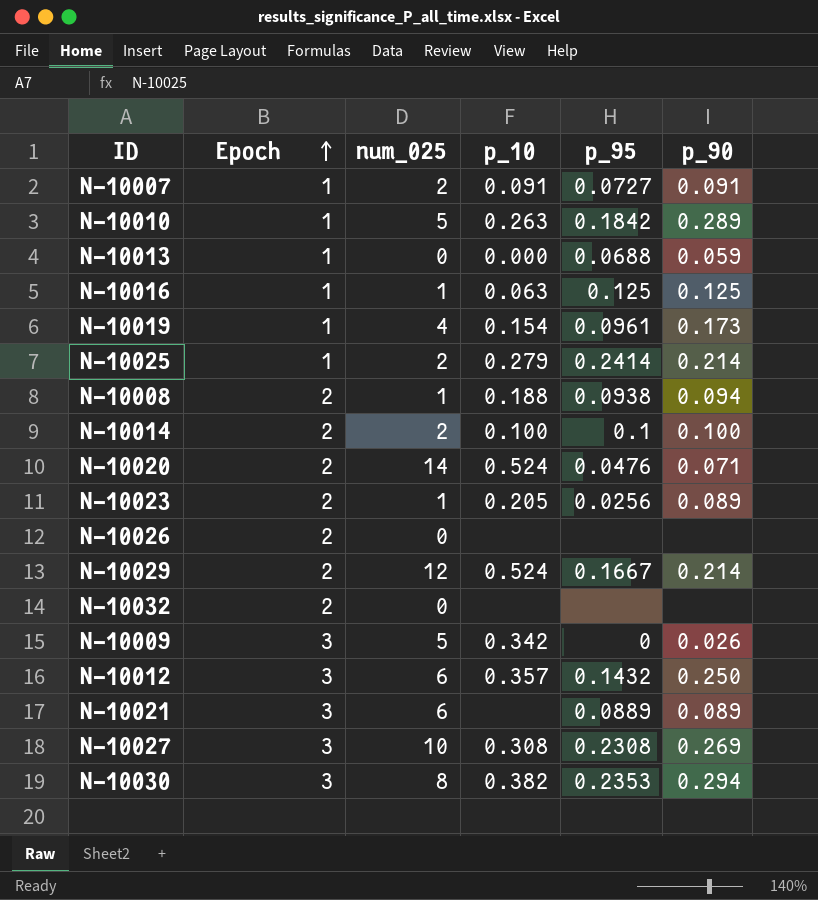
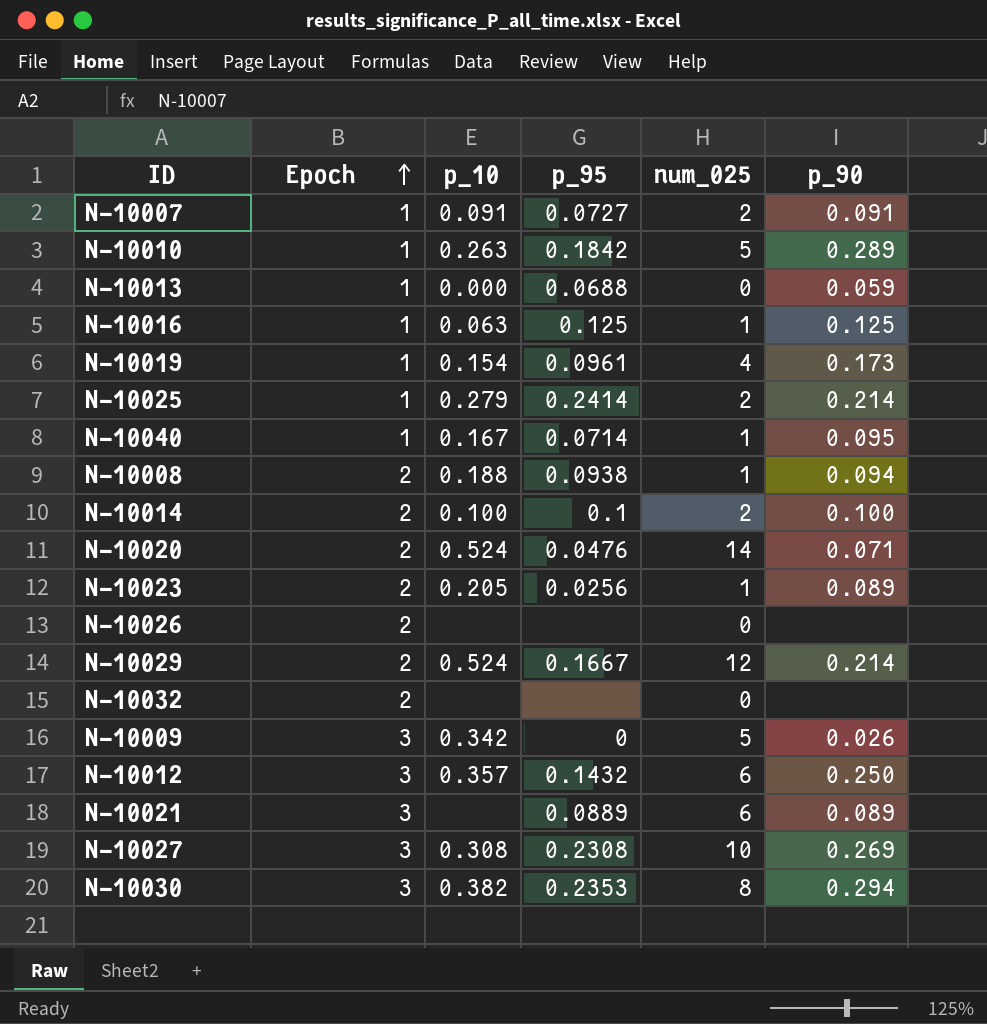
column num_025 | position: 3 -> 5
row N-10040: none -> 1 | 0.167 | 0.0714 | 1 | 0.095

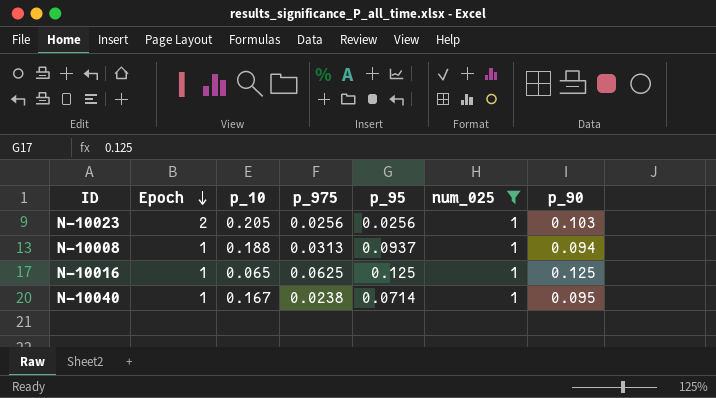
filter: none -> num_025 = 1
row order: Epoch ascending -> Epoch descending
column p_975 | position: none -> 4
N-10023 | p_90: 0.089 -> 0.103
N-10008 | Epoch: 2 -> 1
N-10008 | p_95: 0.0938 -> 0.0937
N-10016 | p_10: 0.063 -> 0.065

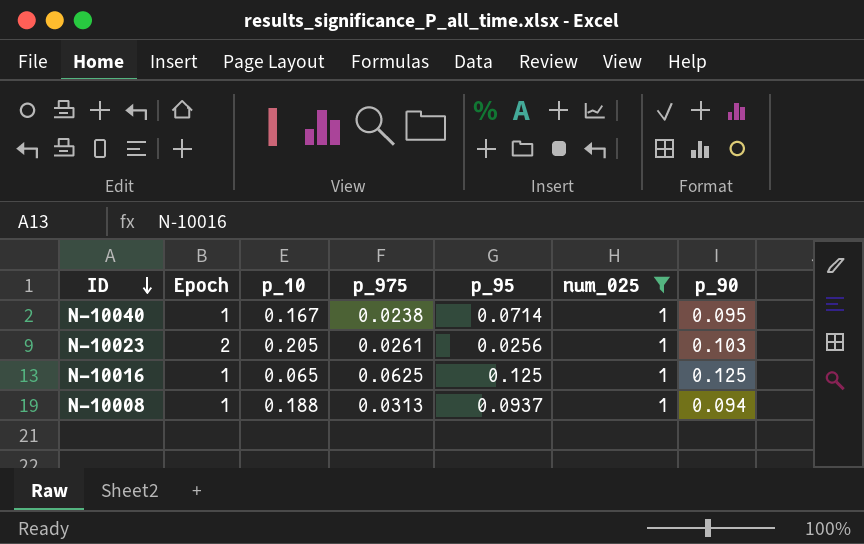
row order: Epoch descending -> ID descending
N-10023 | p_975: 0.0256 -> 0.0261

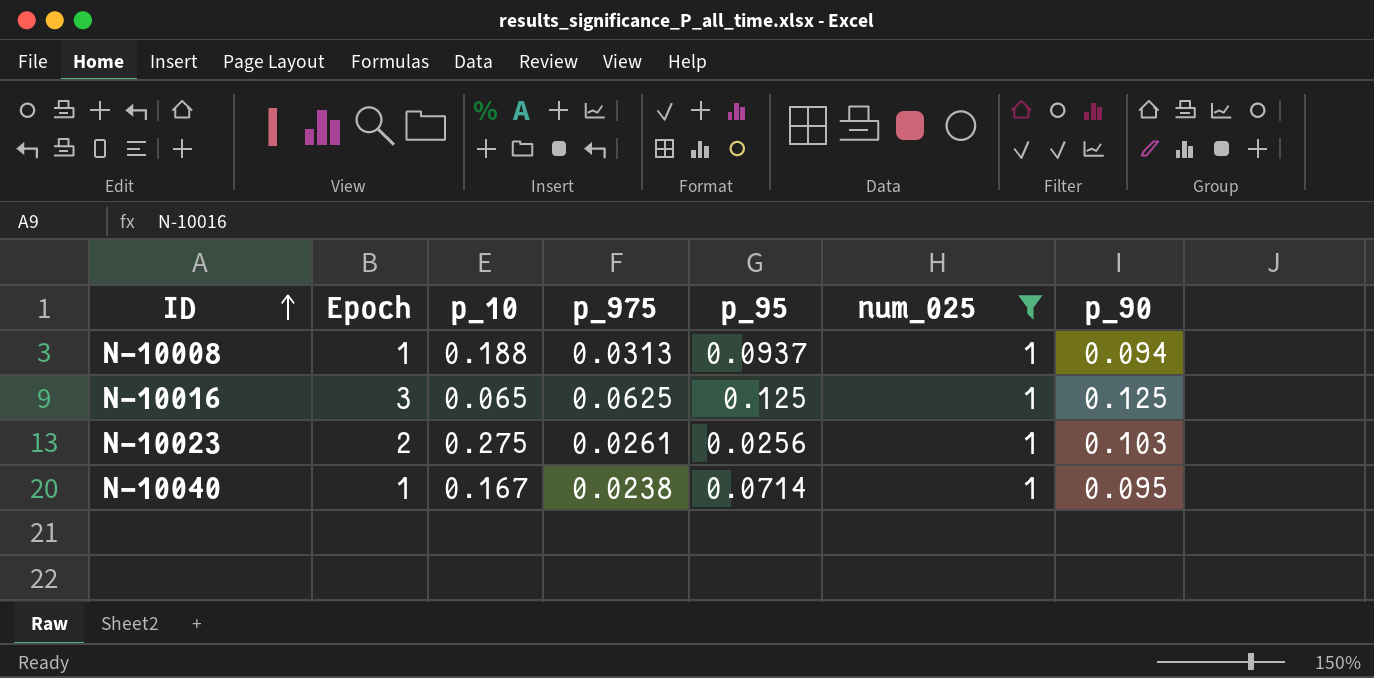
row order: ID descending -> ID ascending
N-10016 | Epoch: 1 -> 3
N-10023 | p_10: 0.205 -> 0.275

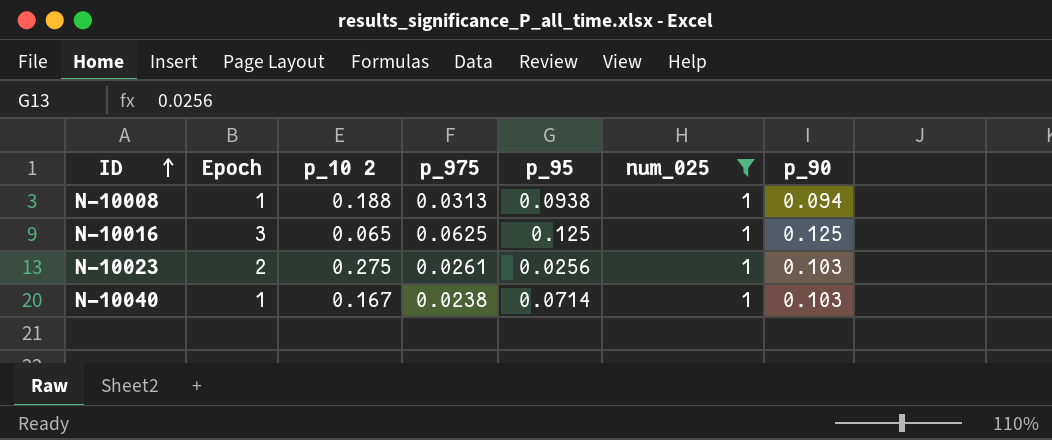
column name: p_10 -> p_10 2
N-10008 | p_95: 0.0937 -> 0.0938
N-10040 | p_90: 0.095 -> 0.103

